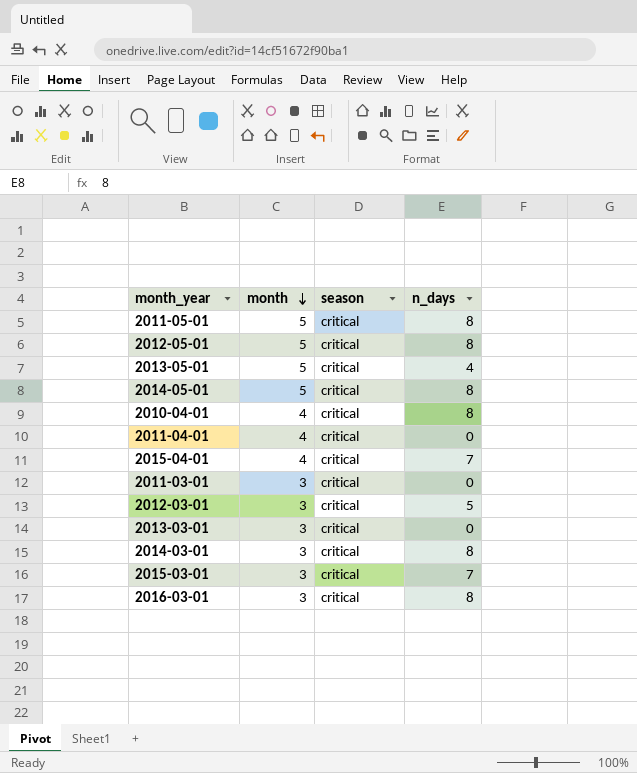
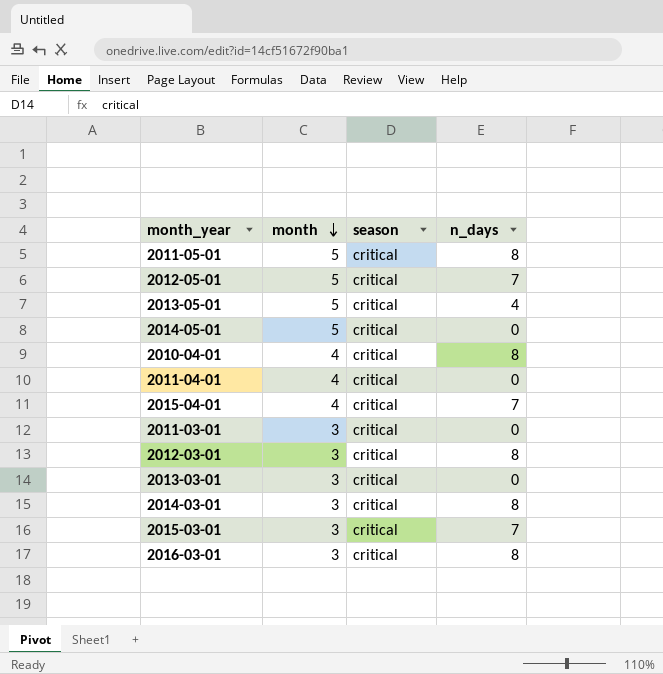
2012-05-01 | n_days: 8 -> 7
2014-05-01 | n_days: 8 -> 0
2012-03-01 | n_days: 5 -> 8

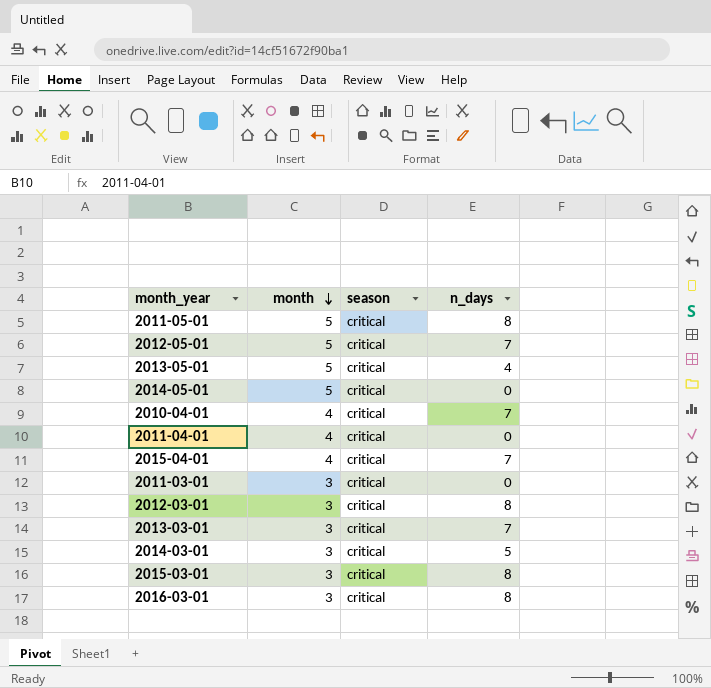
2010-04-01 | n_days: 8 -> 7
2013-03-01 | n_days: 0 -> 7
2014-03-01 | n_days: 8 -> 5
2015-03-01 | n_days: 7 -> 8

